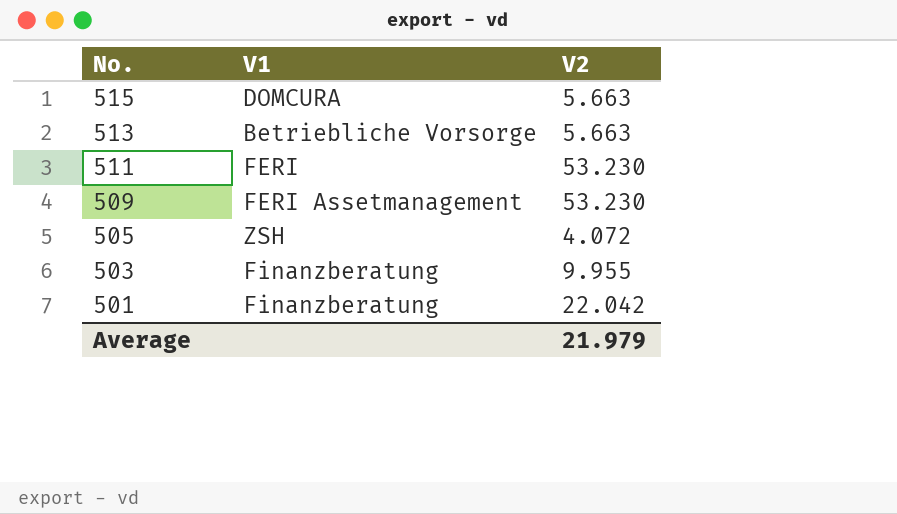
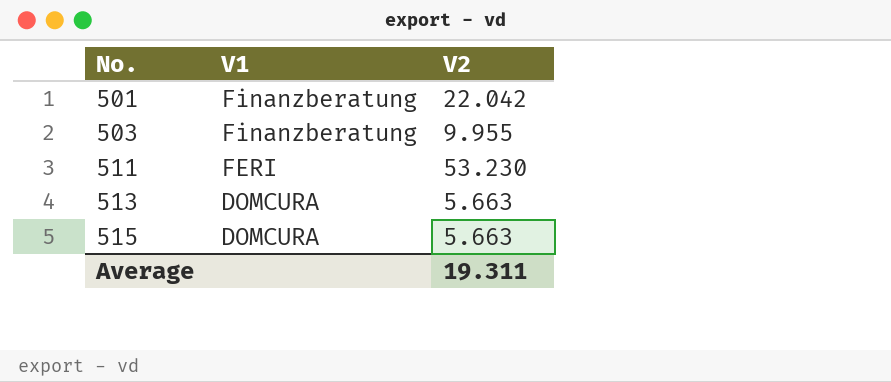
row order: No. descending -> No. ascending
row 509: FERI Assetmanagement | 53.230 -> none
row 505: ZSH | 4.072 -> none
513 | V1: Betriebliche Vorsorge -> DOMCURA
Average | V2: 21.979 -> 19.311

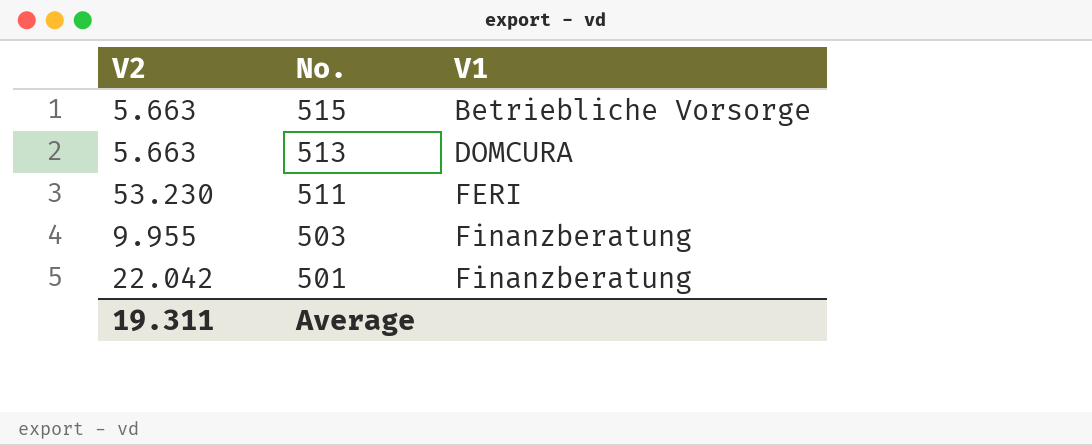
row order: No. ascending -> No. descending
column V2 | position: 3 -> 1
515 | V1: DOMCURA -> Betriebliche Vorsorge

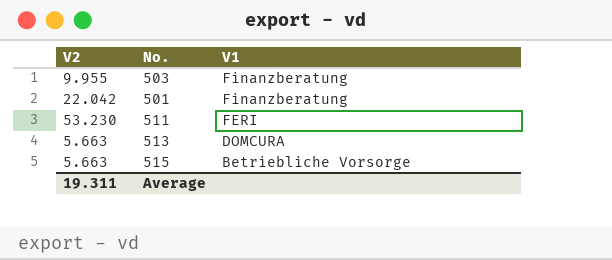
row order: No. descending -> V1 descending

